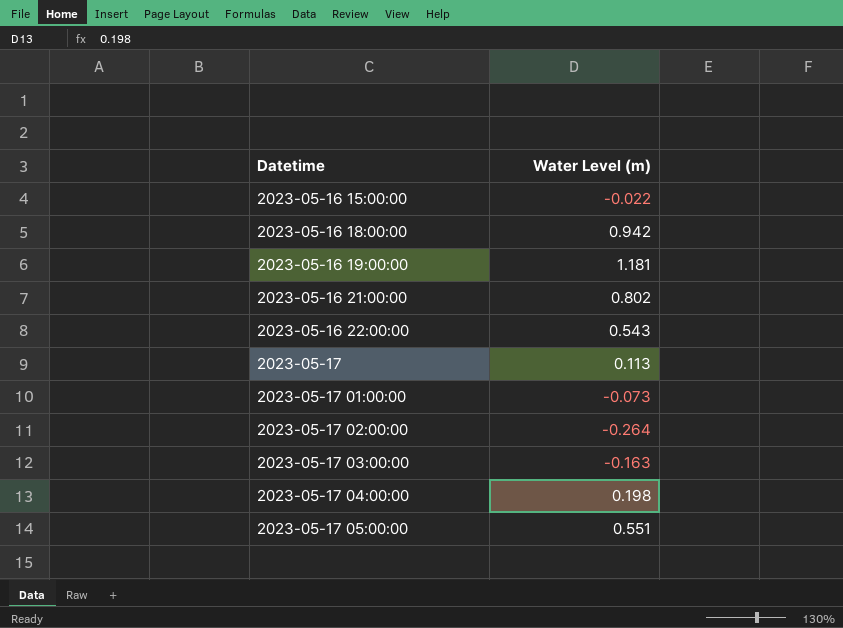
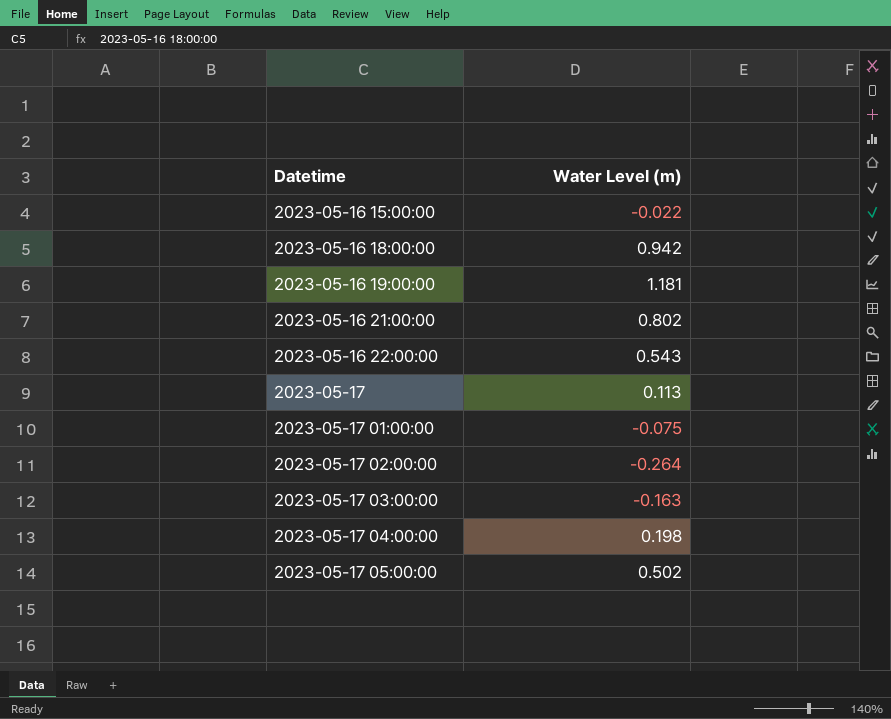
2023-05-17 01:00:00 | Water Level (m): -0.073 -> -0.075
2023-05-17 05:00:00 | Water Level (m): 0.551 -> 0.502

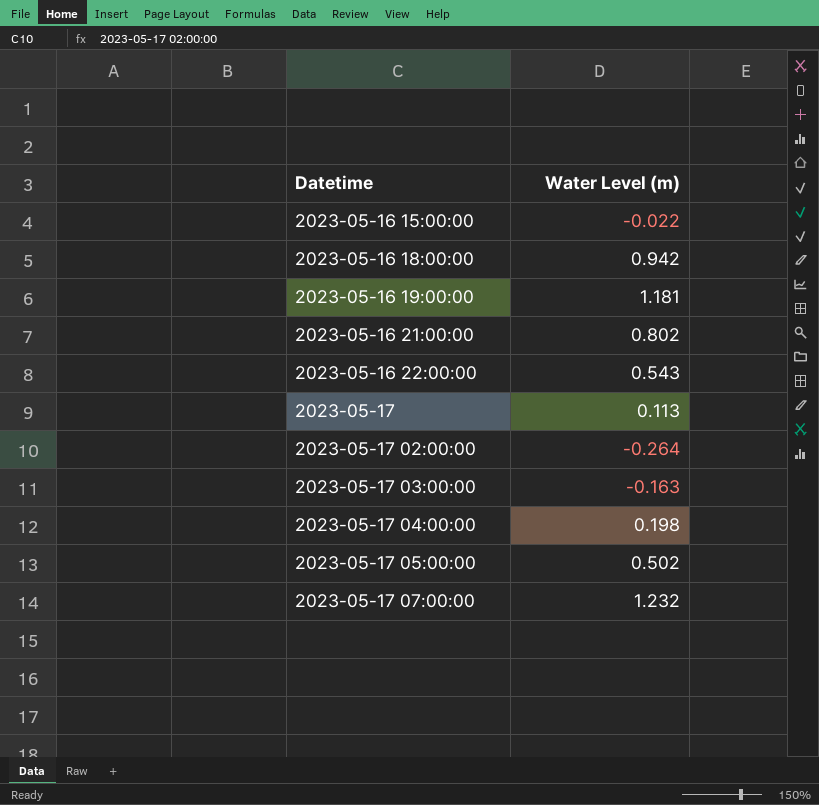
row 2023-05-17 01:00:00: -0.075 -> none
row 2023-05-17 07:00:00: none -> 1.232

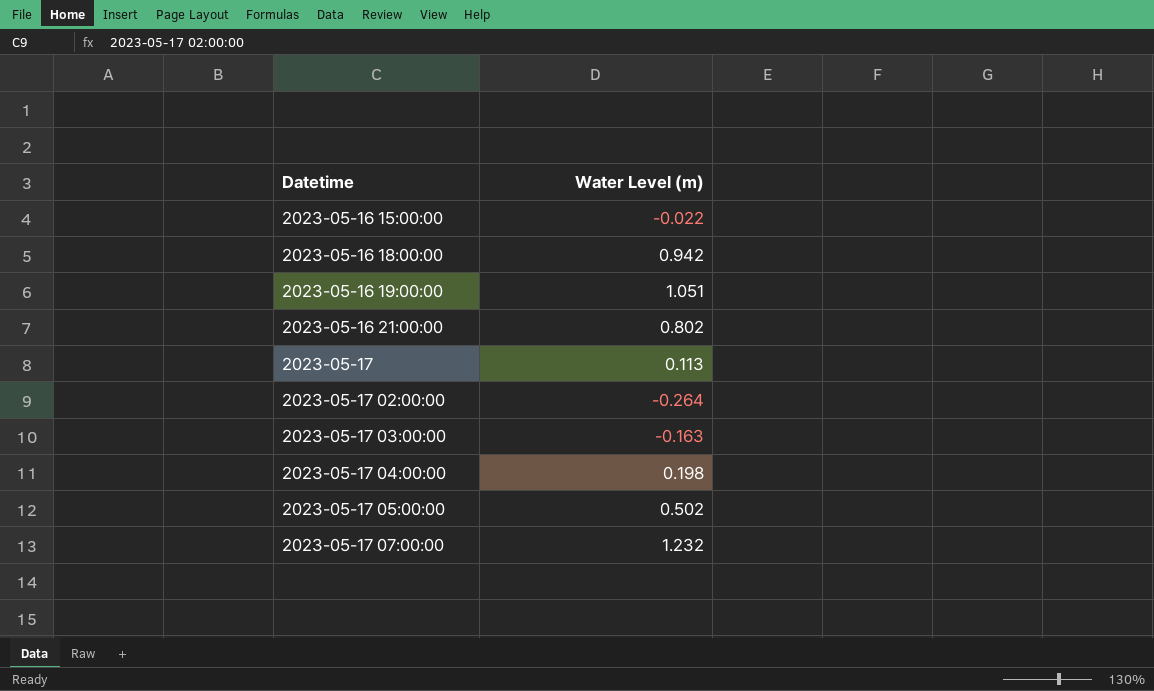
row 2023-05-16 22:00:00: 0.543 -> none
2023-05-16 19:00:00 | Water Level (m): 1.181 -> 1.051

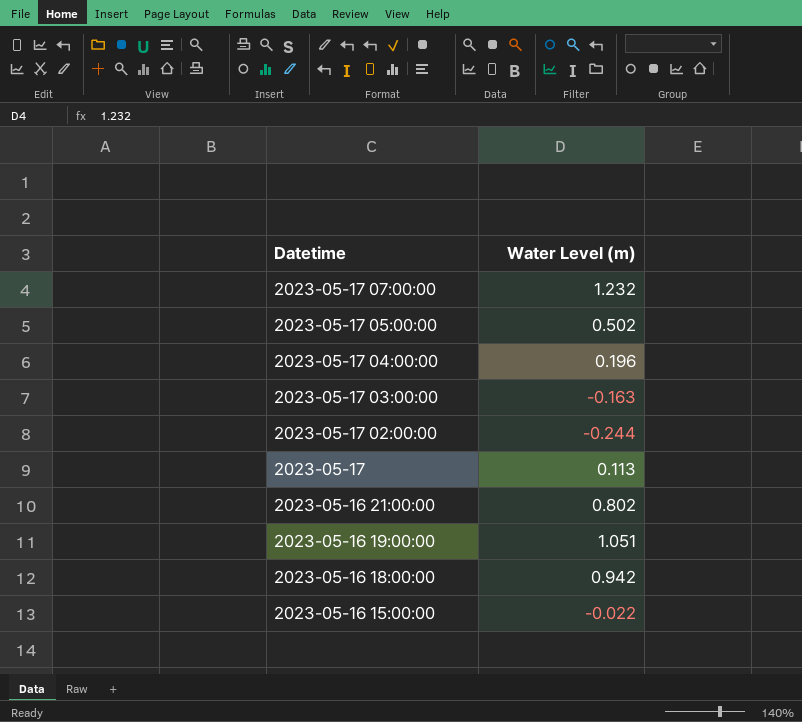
row order: Datetime ascending -> Datetime descending
2023-05-17 04:00:00 | Water Level (m): 0.198 -> 0.196
2023-05-17 02:00:00 | Water Level (m): -0.264 -> -0.244

